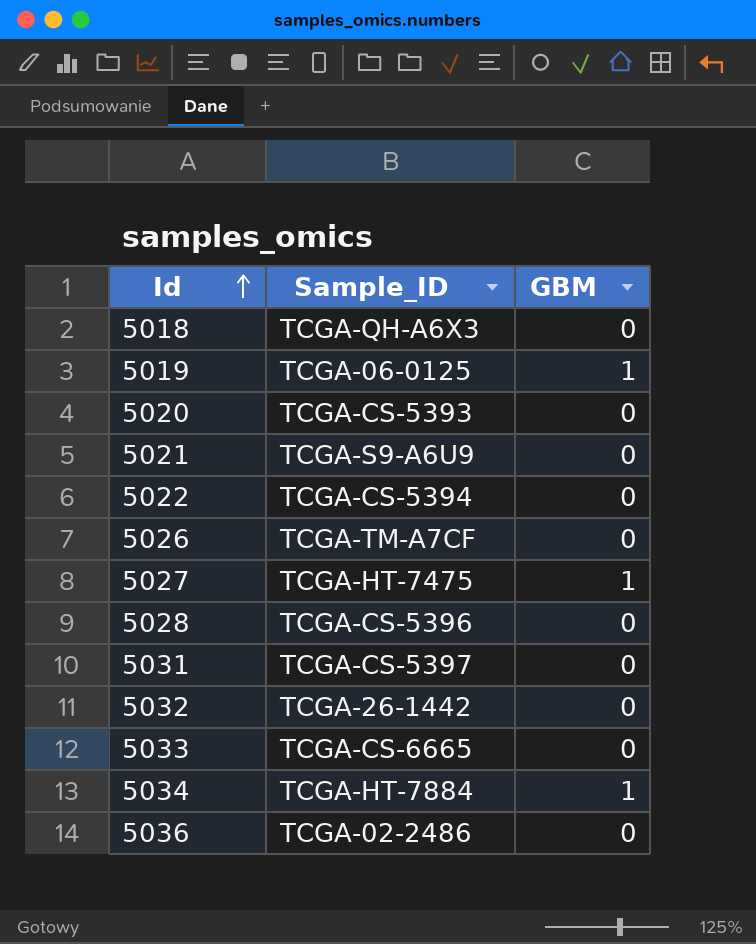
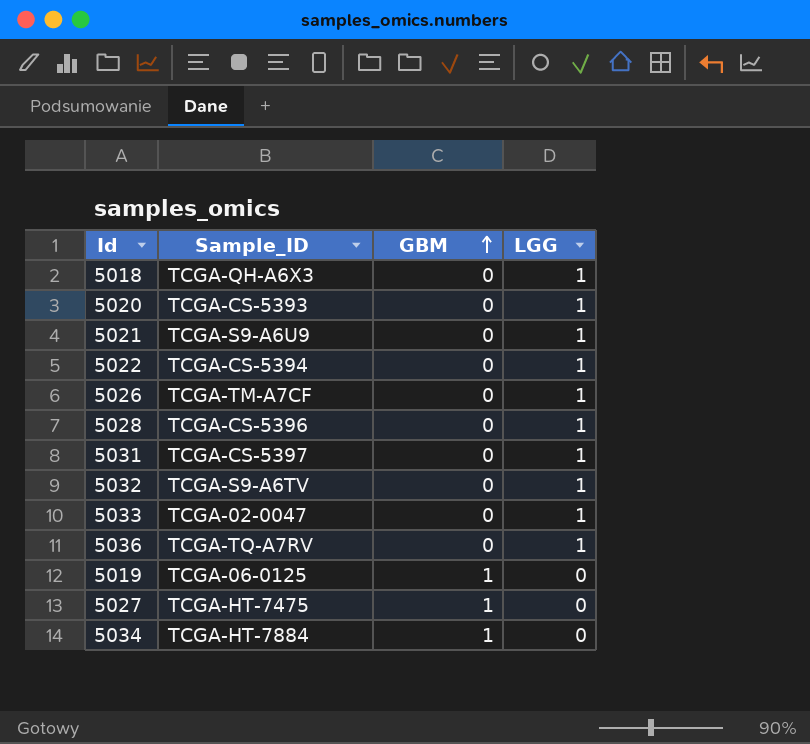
row order: Id ascending -> GBM ascending
column LGG | position: none -> 4
5032 | Sample_ID: TCGA-26-1442 -> TCGA-S9-A6TV
5033 | Sample_ID: TCGA-CS-6665 -> TCGA-02-0047
5036 | Sample_ID: TCGA-02-2486 -> TCGA-TQ-A7RV

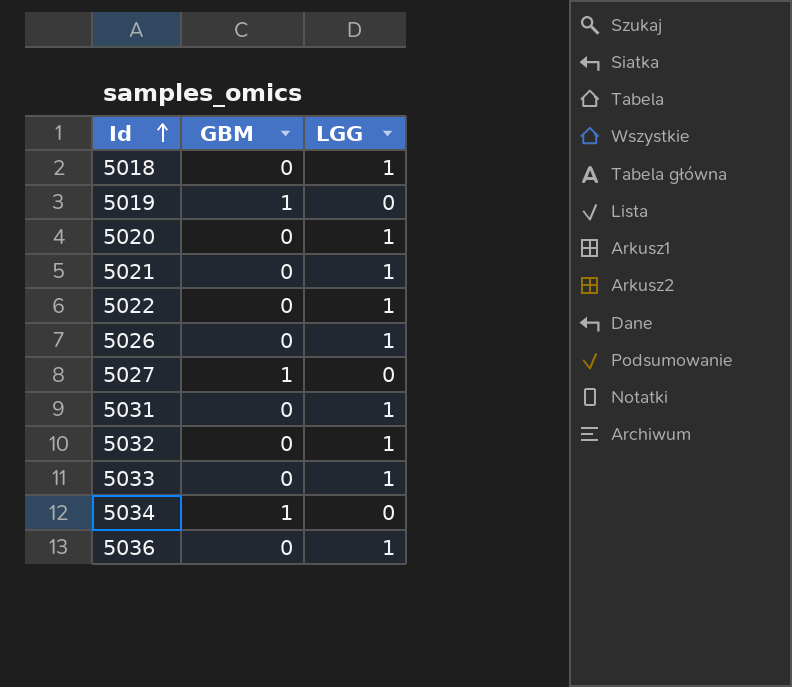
row order: GBM ascending -> Id ascending
column Sample_ID | position: 2 -> none
row 5028: TCGA-CS-5396 | 0 | 1 -> none

